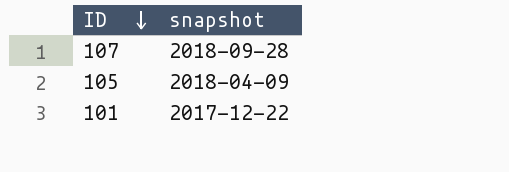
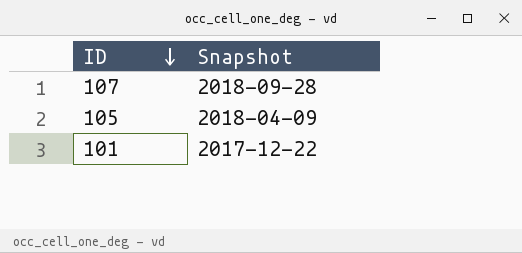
column name: snapshot -> Snapshot

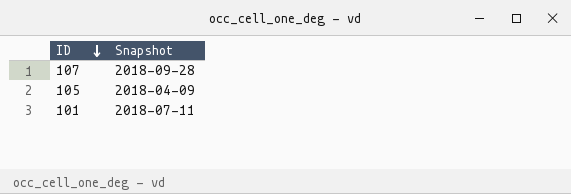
101 | Snapshot: 2017-12-22 -> 2018-07-11

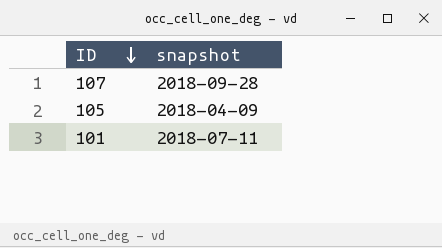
column name: Snapshot -> snapshot

